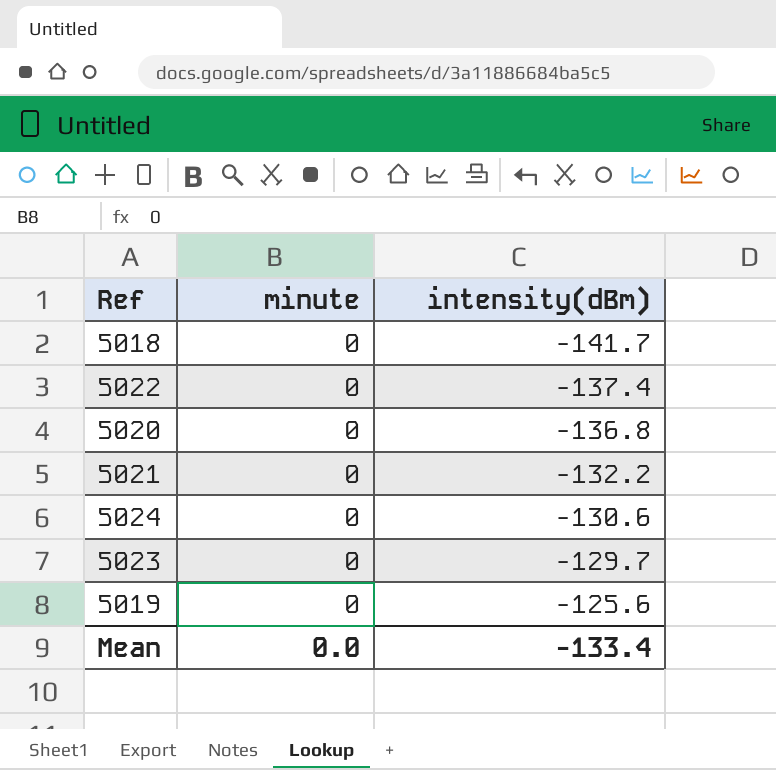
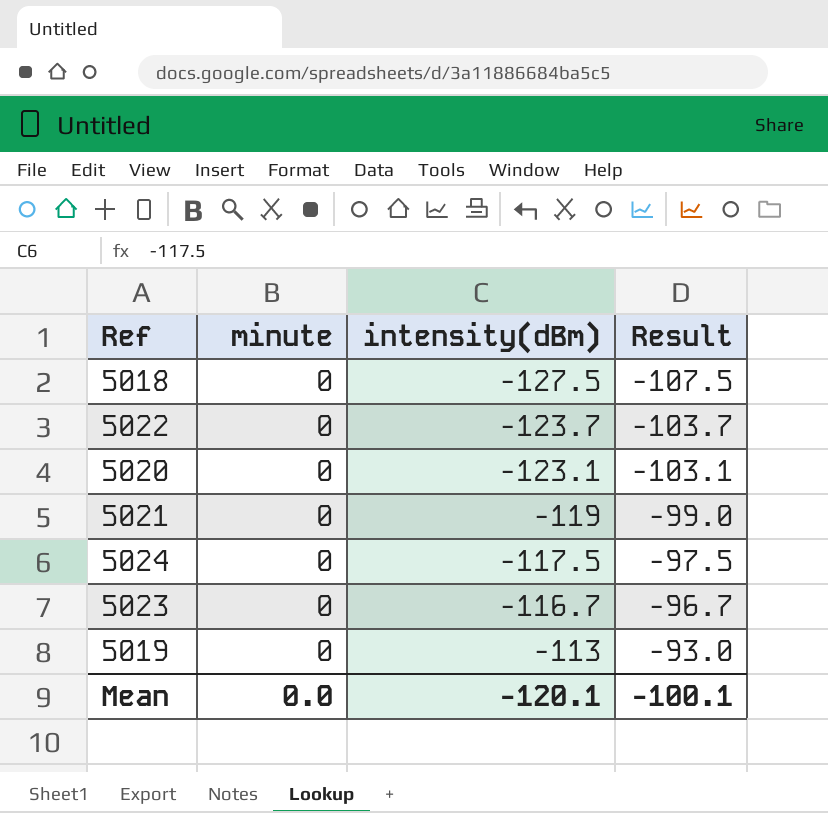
column Result | formula: none -> [intensity(dBm)] + 20
5018 | intensity(dBm): -141.7 -> -127.5
5022 | intensity(dBm): -137.4 -> -123.7
5020 | intensity(dBm): -136.8 -> -123.1
5021 | intensity(dBm): -132.2 -> -119
5024 | intensity(dBm): -130.6 -> -117.5
5023 | intensity(dBm): -129.7 -> -116.7
5019 | intensity(dBm): -125.6 -> -113
Mean | intensity(dBm): -133.4 -> -120.1

